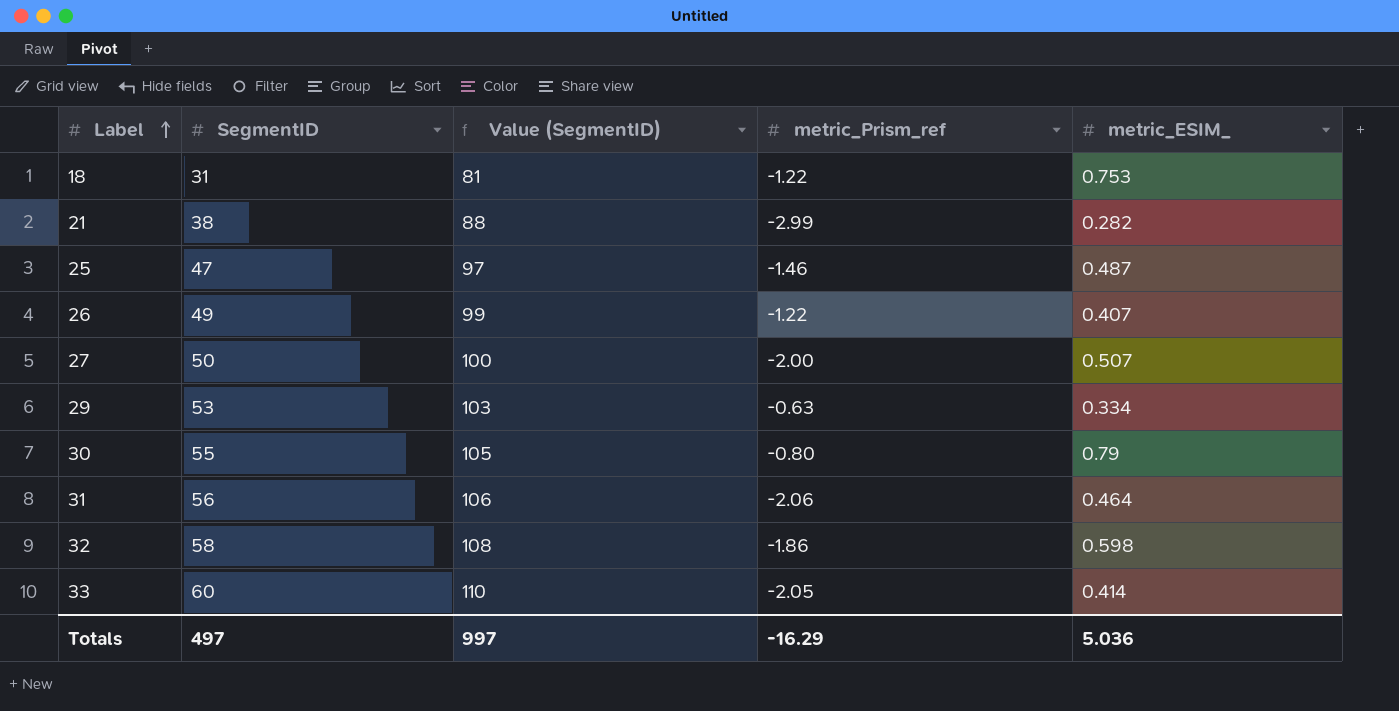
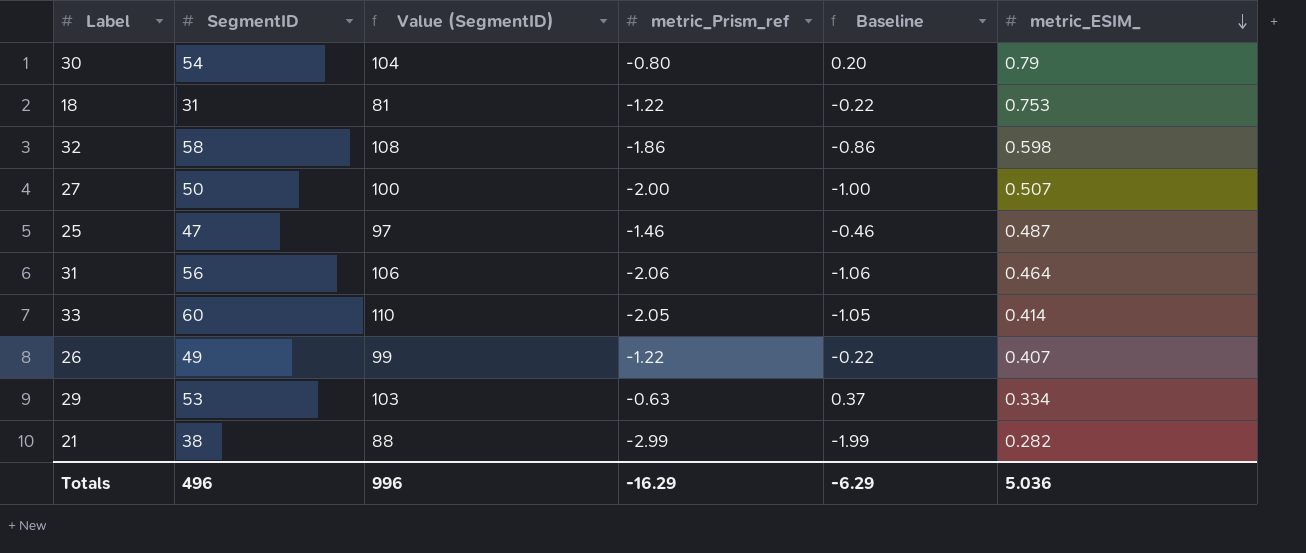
row order: Label ascending -> metric_ESIM_ descending
column Baseline | formula: none -> [metric_Prism_ref] + 1
30 | SegmentID: 55 -> 54
30 | Value (SegmentID): 105 -> 104
Totals | SegmentID: 497 -> 496
Totals | Value (SegmentID): 997 -> 996

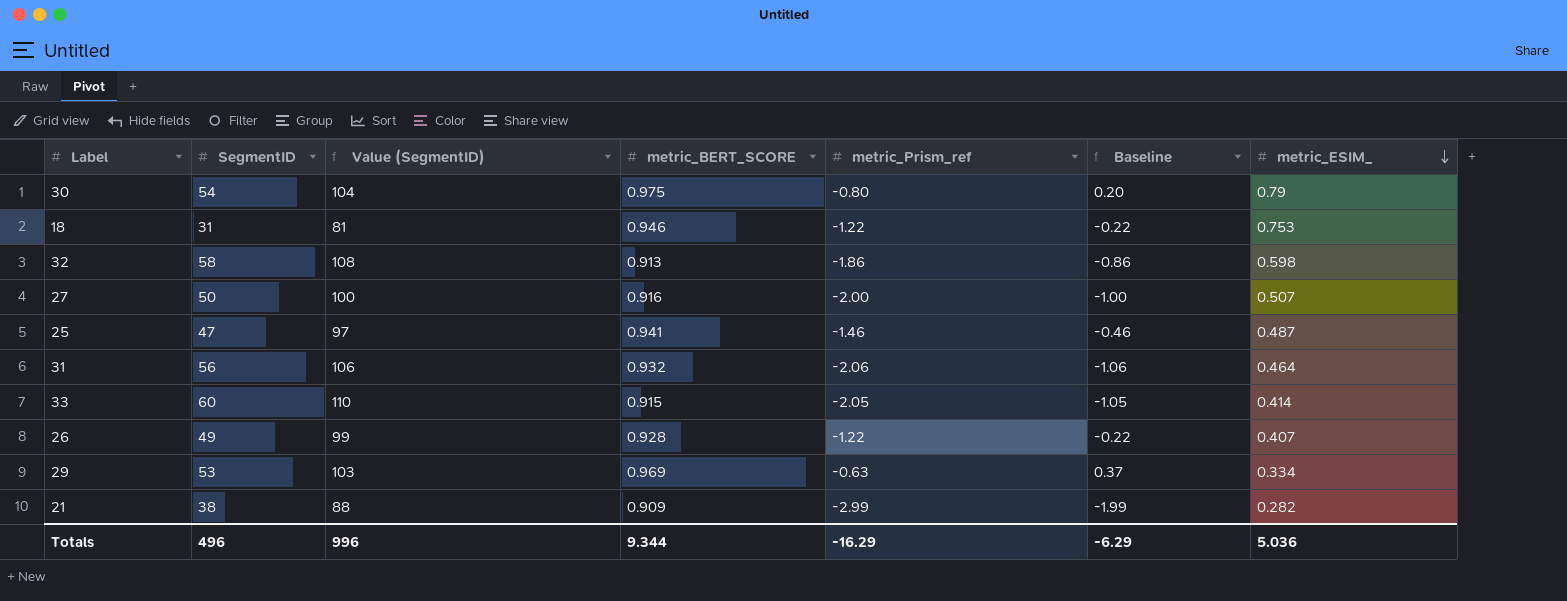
column metric_BERT_SCORE | position: none -> 4

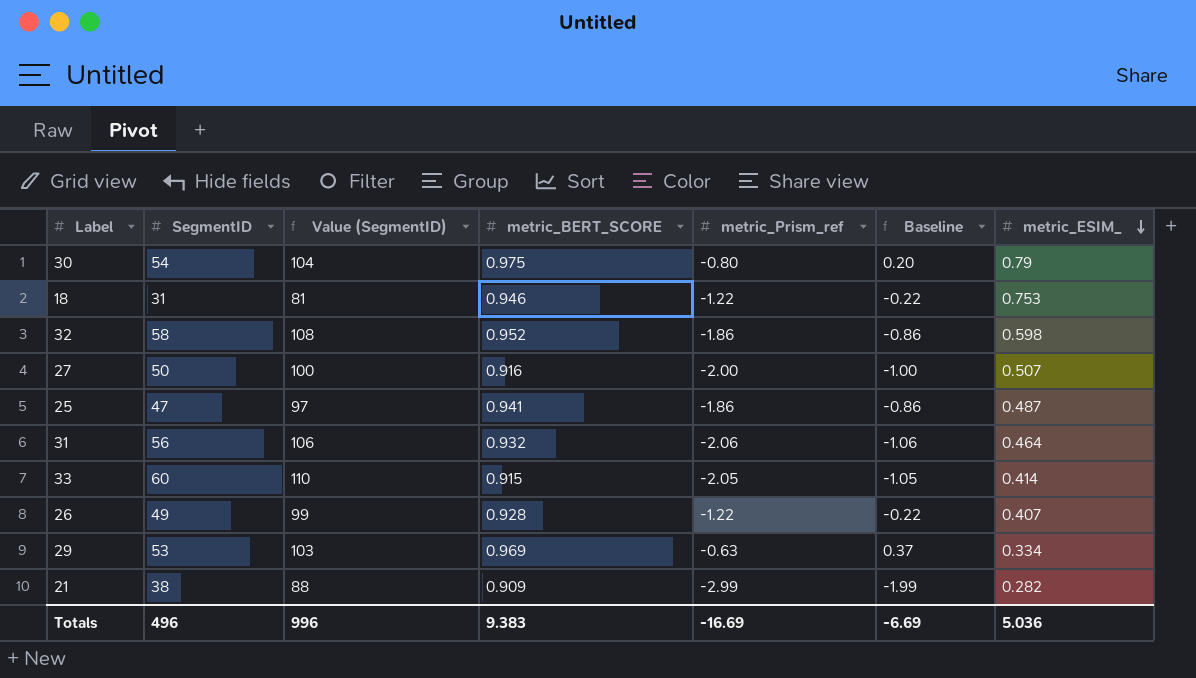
32 | metric_BERT_SCORE: 0.913 -> 0.952
25 | metric_Prism_ref: -1.46 -> -1.86
25 | Baseline: -0.46 -> -0.86
Totals | metric_BERT_SCORE: 9.344 -> 9.383
Totals | metric_Prism_ref: -16.29 -> -16.69
Totals | Baseline: -6.29 -> -6.69

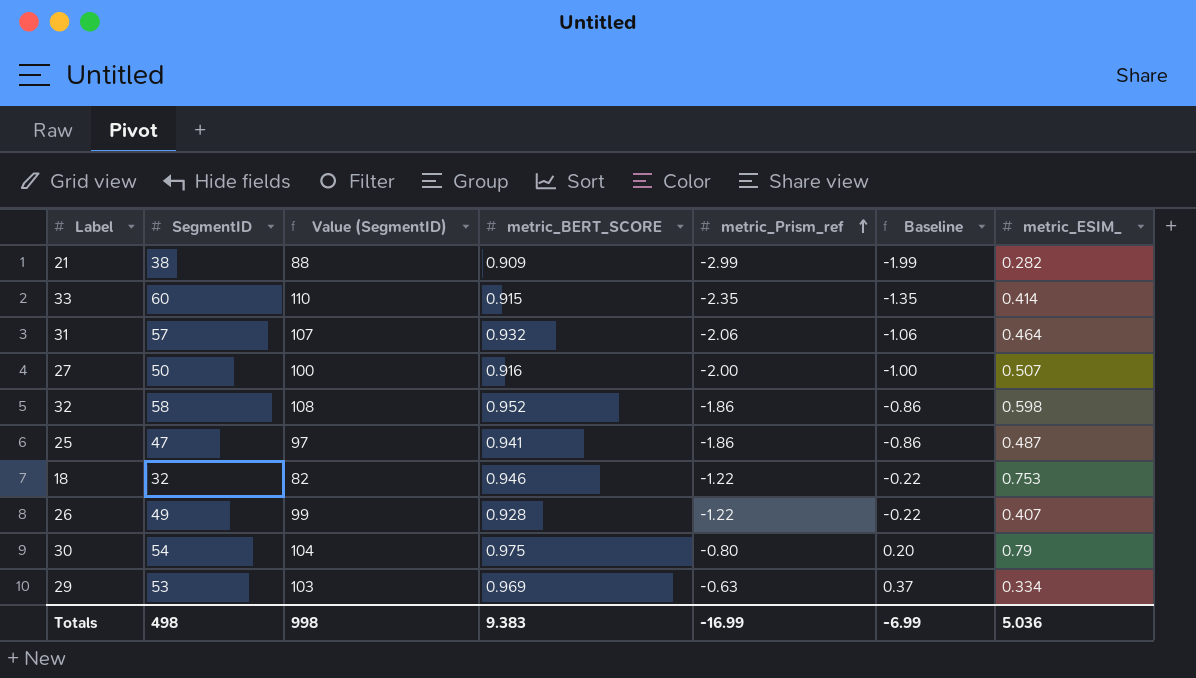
row order: metric_ESIM_ descending -> metric_Prism_ref ascending
33 | metric_Prism_ref: -2.05 -> -2.35
33 | Baseline: -1.05 -> -1.35
31 | SegmentID: 56 -> 57
31 | Value (SegmentID): 106 -> 107
18 | SegmentID: 31 -> 32
18 | Value (SegmentID): 81 -> 82
Totals | SegmentID: 496 -> 498
Totals | Value (SegmentID): 996 -> 998
Totals | metric_Prism_ref: -16.69 -> -16.99
Totals | Baseline: -6.69 -> -6.99

